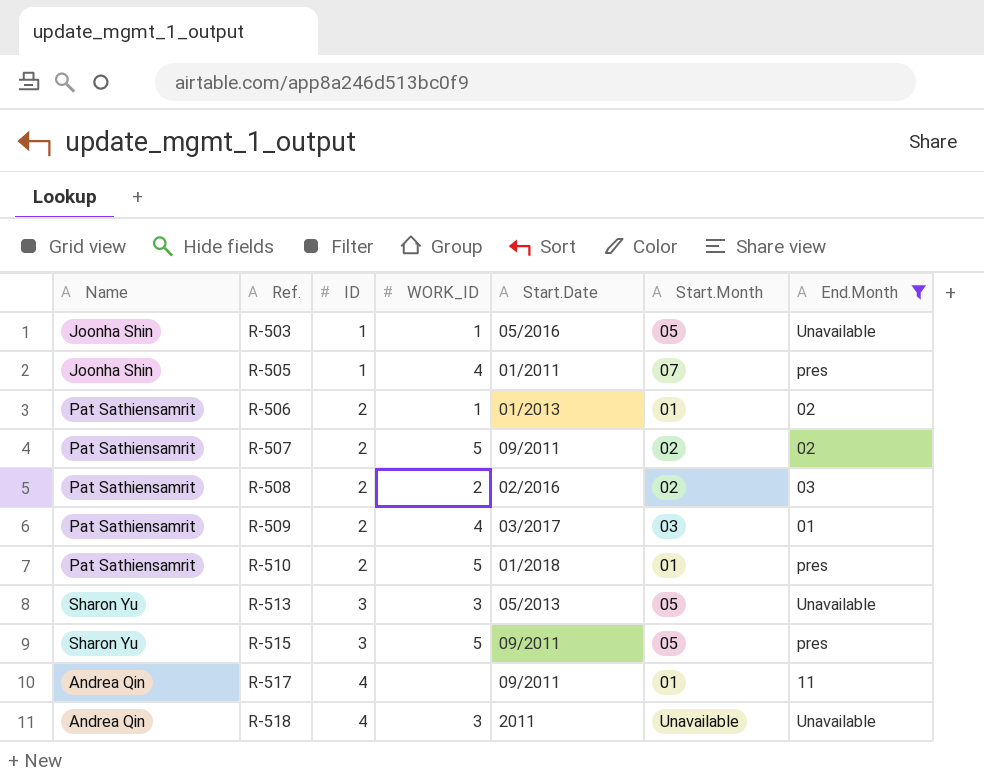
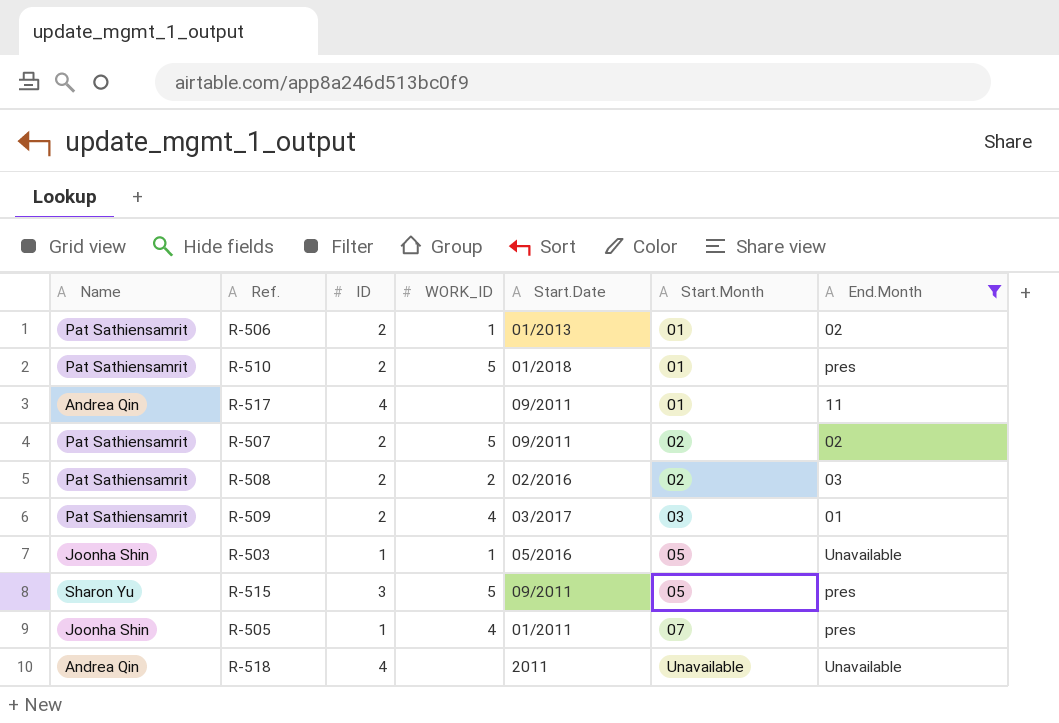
row order: Ref. ascending -> Start.Month ascending
row R-513: Sharon Yu | 3 | 3 | 05/2013 | 05 | Unavailable -> none
R-518 | WORK_ID: 3 -> none

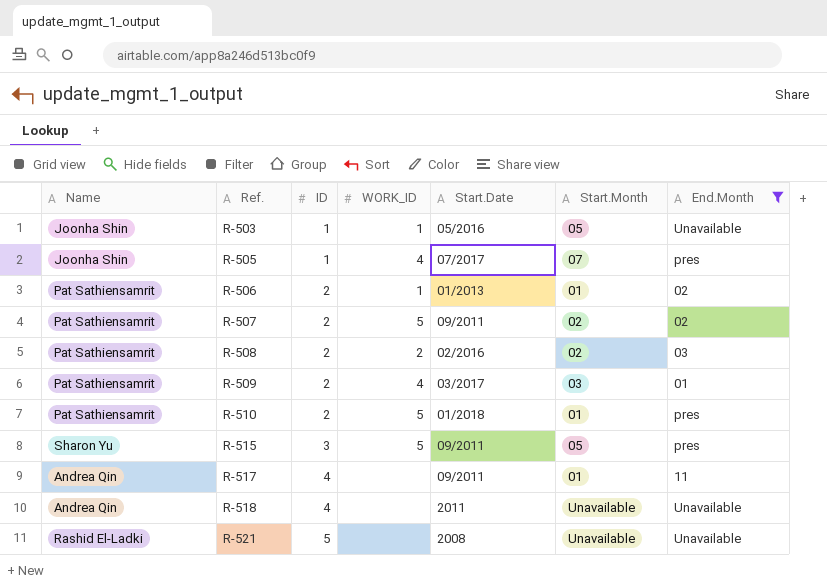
row order: Start.Month ascending -> Ref. ascending
R-505 | Start.Date: 01/2011 -> 07/2017
row R-521: none -> Rashid El-Ladki | 5 | none | 2008 | Unavailable | Unavailable

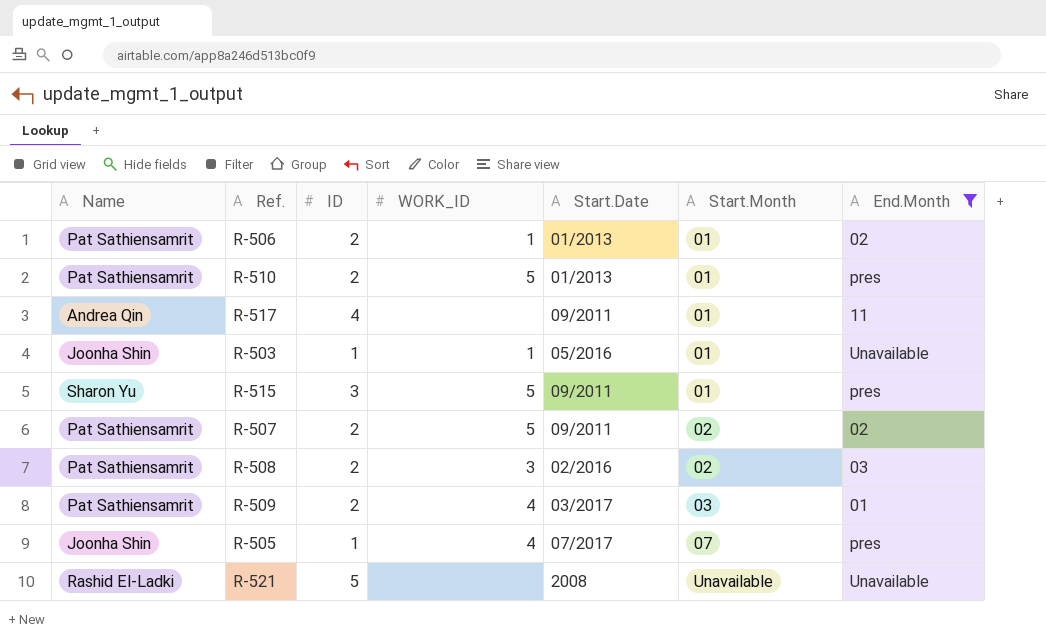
row order: Ref. ascending -> Start.Month ascending
row R-518: Andrea Qin | 4 | none | 2011 | Unavailable | Unavailable -> none
R-510 | Start.Date: 01/2018 -> 01/2013
R-503 | Start.Month: 05 -> 01
R-515 | Start.Month: 05 -> 01
R-508 | WORK_ID: 2 -> 3

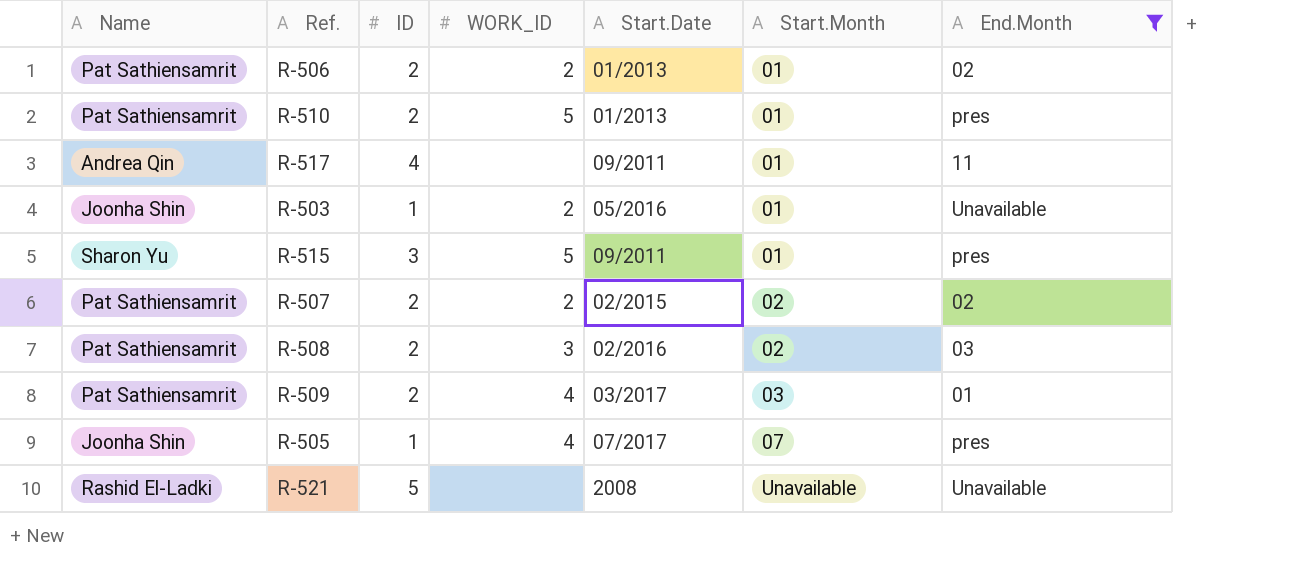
R-506 | WORK_ID: 1 -> 2
R-503 | WORK_ID: 1 -> 2
R-507 | WORK_ID: 5 -> 2
R-507 | Start.Date: 09/2011 -> 02/2015

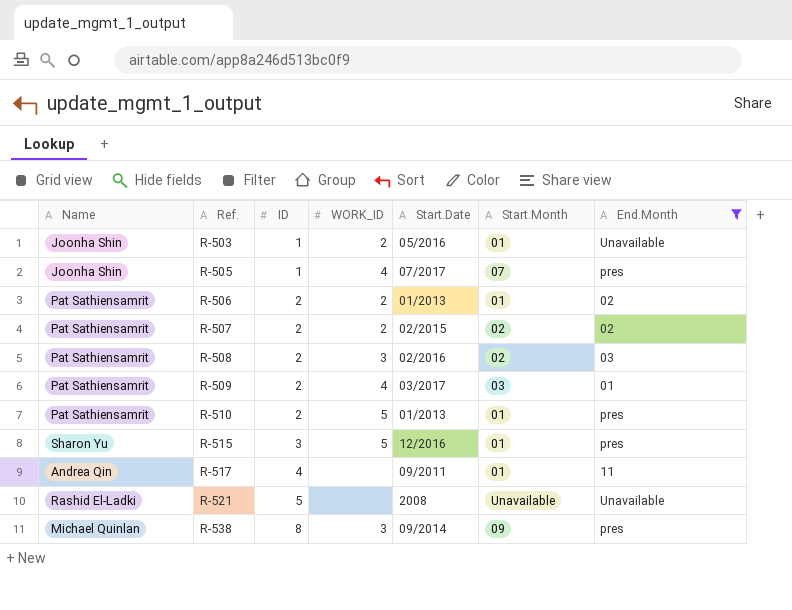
row order: Start.Month ascending -> Ref. ascending
R-515 | Start.Date: 09/2011 -> 12/2016
row R-538: none -> Michael Quinlan | 8 | 3 | 09/2014 | 09 | pres

